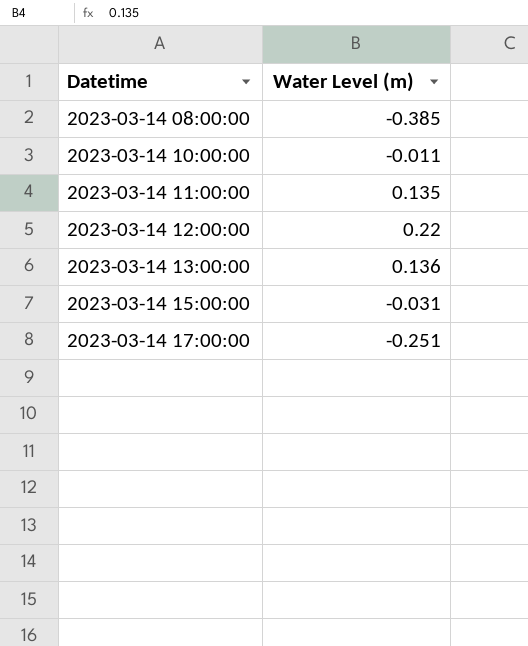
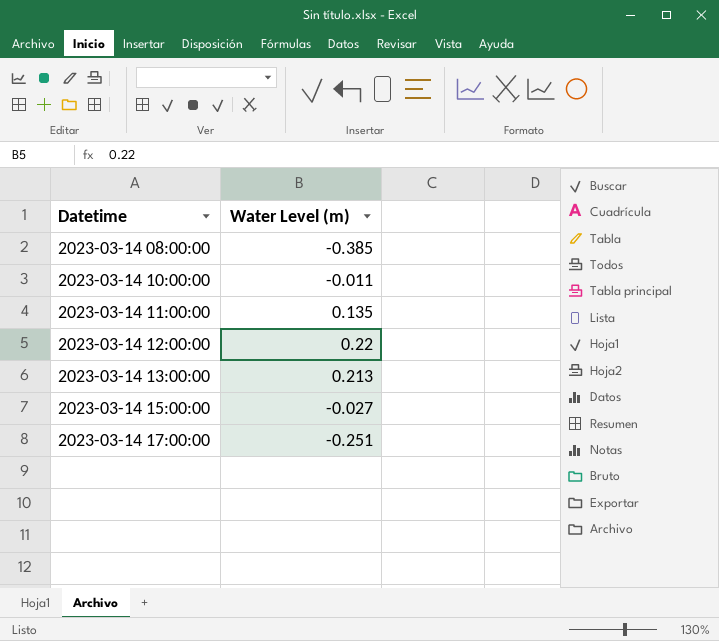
2023-03-14 13:00:00 | Water Level (m): 0.136 -> 0.213
2023-03-14 15:00:00 | Water Level (m): -0.031 -> -0.027

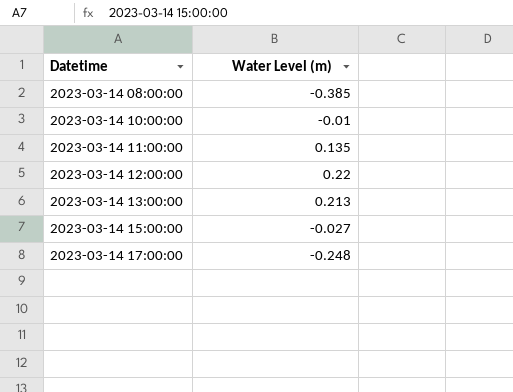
2023-03-14 10:00:00 | Water Level (m): -0.011 -> -0.01
2023-03-14 17:00:00 | Water Level (m): -0.251 -> -0.248

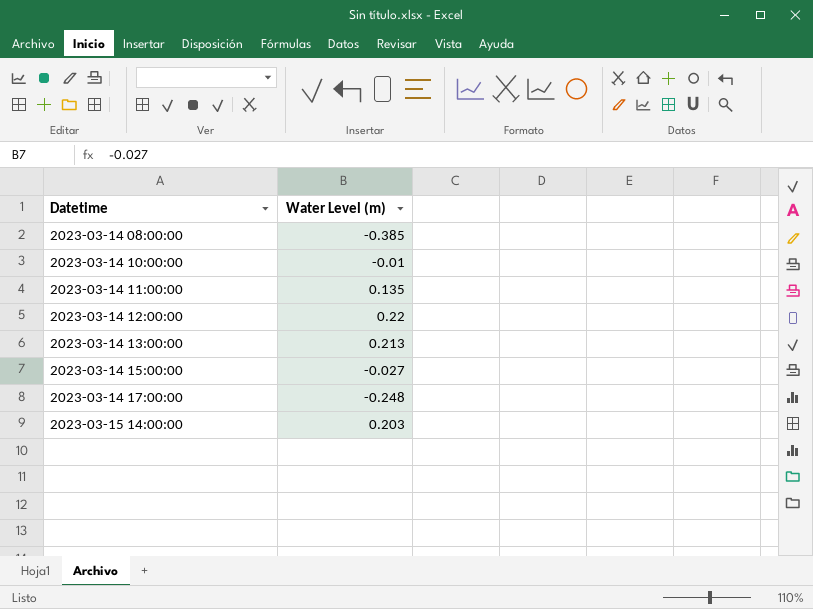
row 2023-03-15 14:00:00: none -> 0.203

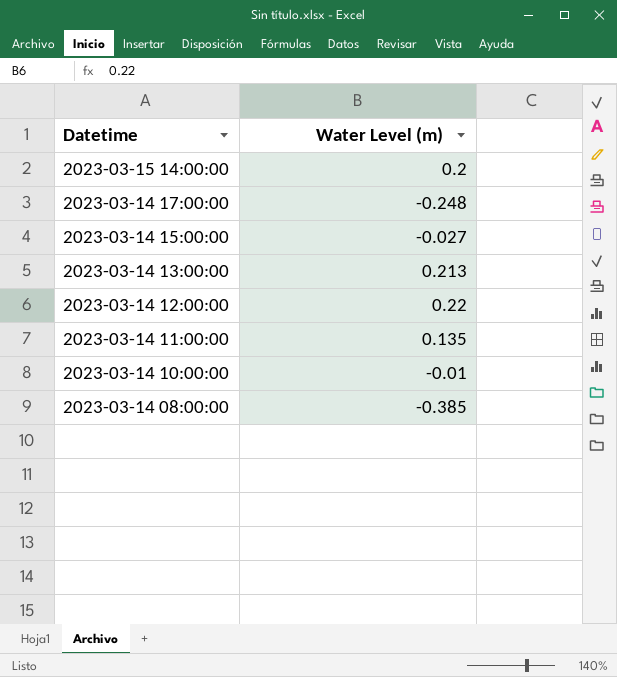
row order: Datetime ascending -> Datetime descending
2023-03-15 14:00:00 | Water Level (m): 0.203 -> 0.2

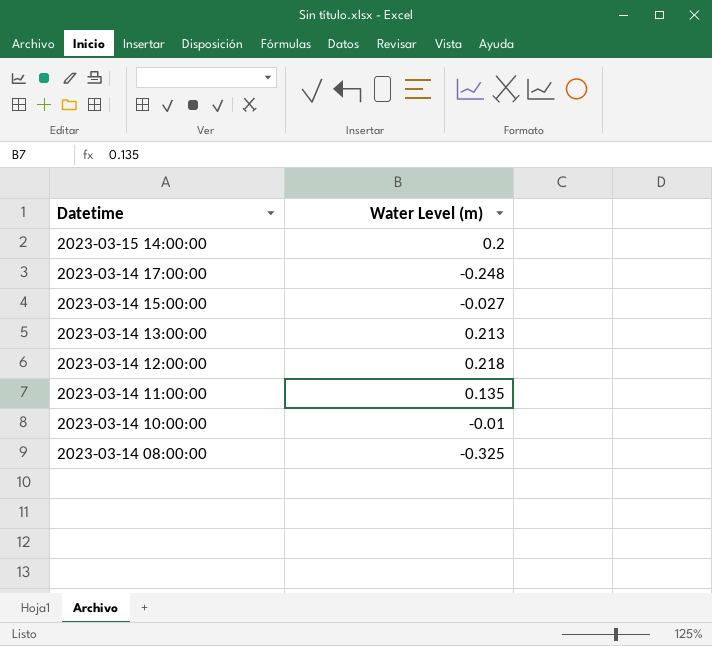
2023-03-14 12:00:00 | Water Level (m): 0.22 -> 0.218
2023-03-14 08:00:00 | Water Level (m): -0.385 -> -0.325

